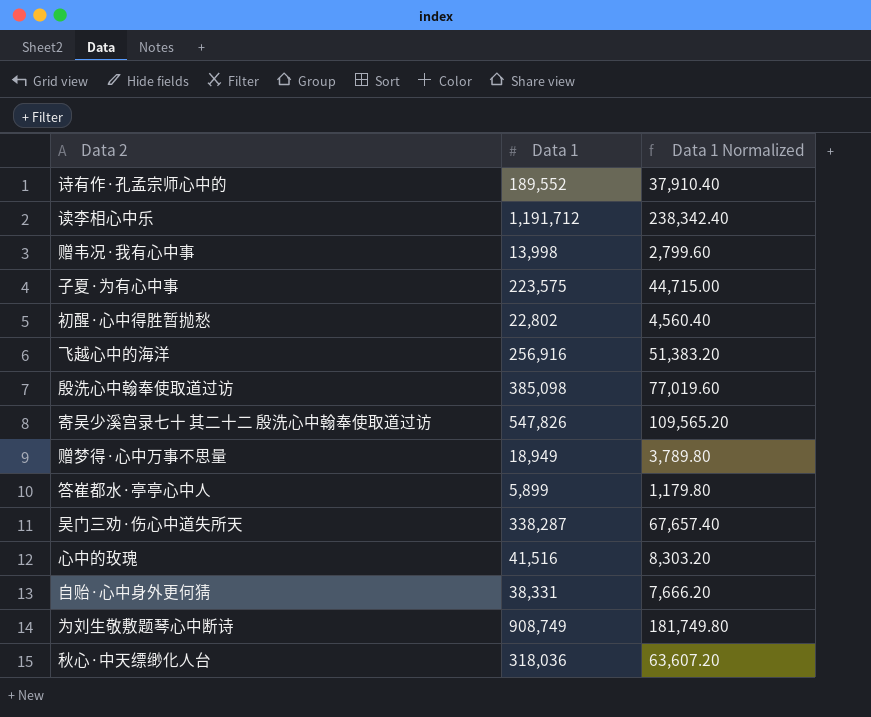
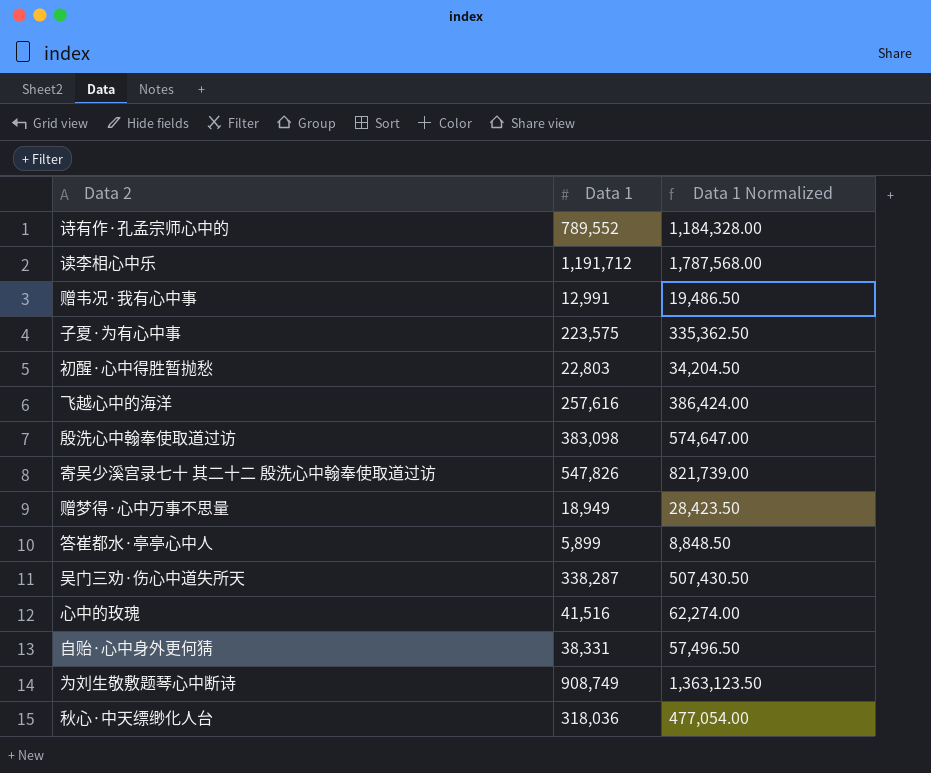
column Data 1 Normalized | formula: [Data 1] * 0.2 -> [Data 1] * 1.5
诗有作·孔孟宗师心中的 | Data 1: 189,552 -> 789,552
赠韦况·我有心中事 | Data 1: 13,998 -> 12,991
初醒·心中得胜暂抛愁 | Data 1: 22,802 -> 22,803
飞越心中的海洋 | Data 1: 256,916 -> 257,616
殷洗心中翰奉使取道过访 | Data 1: 385,098 -> 383,098

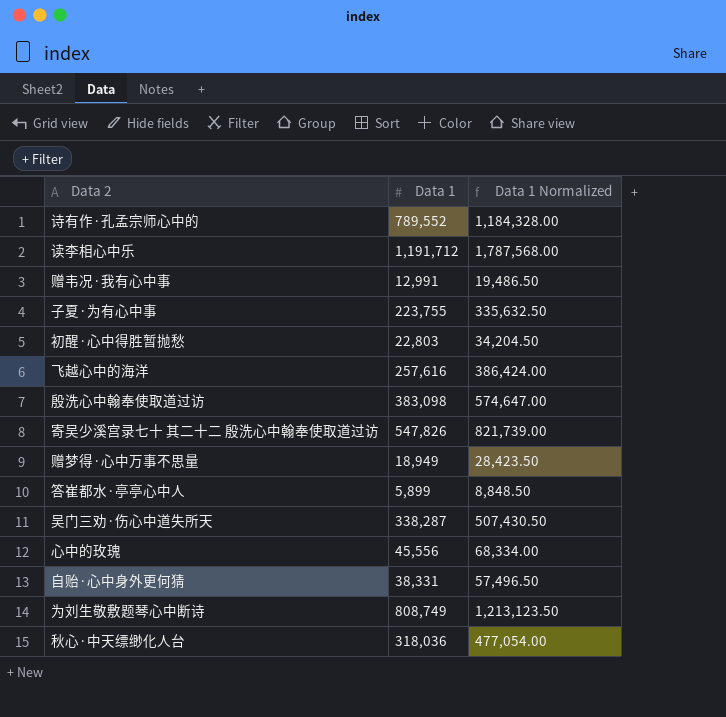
子夏·为有心中事 | Data 1: 223,575 -> 223,755
子夏·为有心中事 | Data 1 Normalized: 335,362.50 -> 335,632.50
心中的玫瑰 | Data 1: 41,516 -> 45,556
心中的玫瑰 | Data 1 Normalized: 62,274.00 -> 68,334.00
为刘生敬敷题琴心中断诗 | Data 1: 908,749 -> 808,749
为刘生敬敷题琴心中断诗 | Data 1 Normalized: 1,363,123.50 -> 1,213,123.50

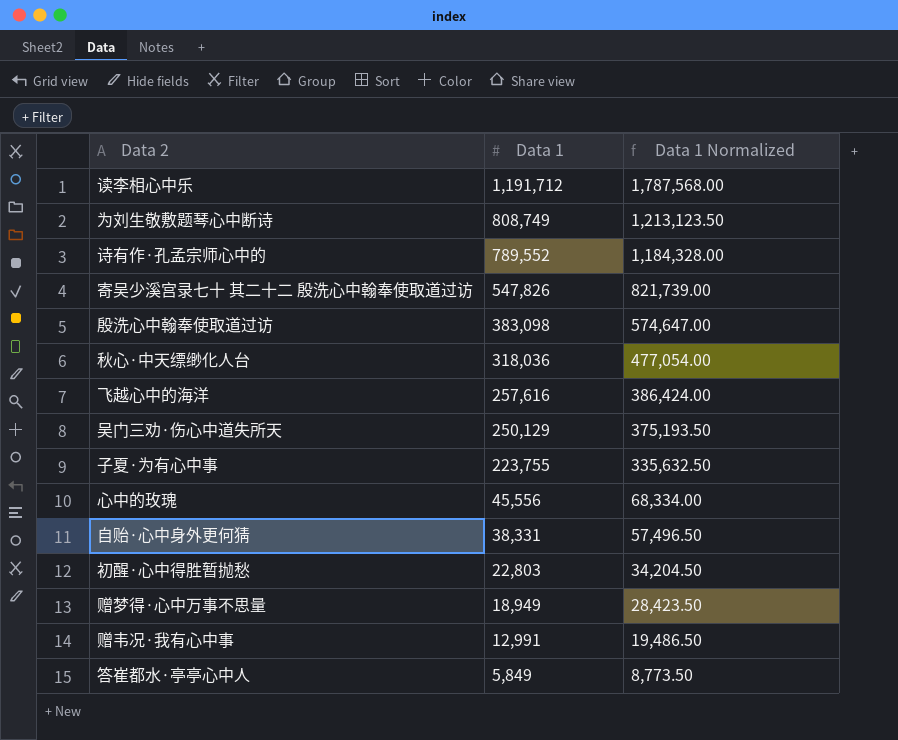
row order: none -> Data 1 descending
吴门三劝·伤心中道失所天 | Data 1: 338,287 -> 250,129
吴门三劝·伤心中道失所天 | Data 1 Normalized: 507,430.50 -> 375,193.50
答崔都水·亭亭心中人 | Data 1: 5,899 -> 5,849
答崔都水·亭亭心中人 | Data 1 Normalized: 8,848.50 -> 8,773.50

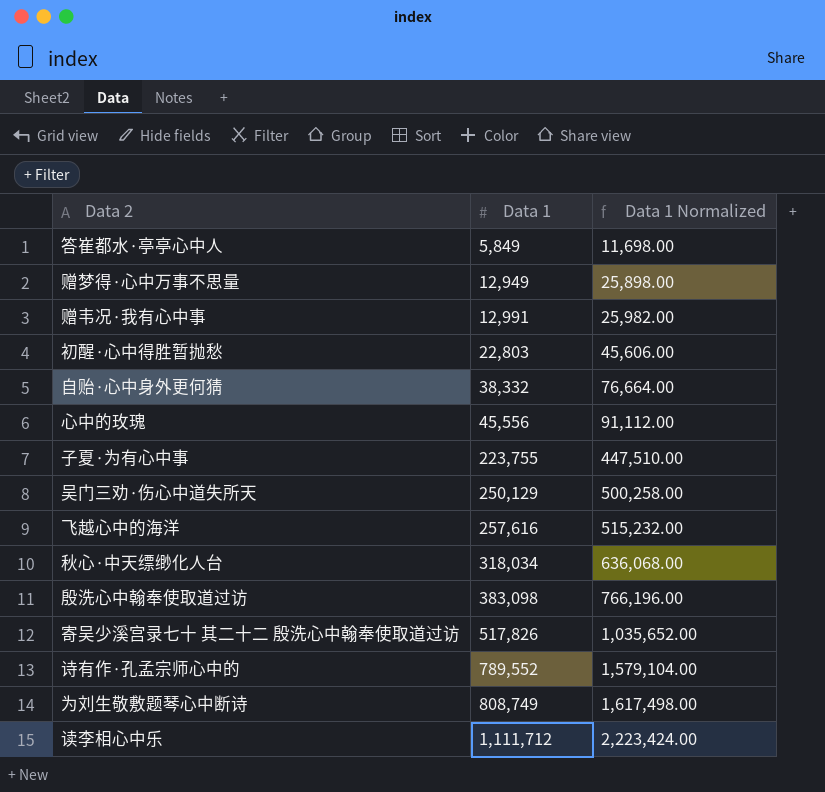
row order: Data 1 descending -> Data 1 ascending
column Data 1 Normalized | formula: [Data 1] * 1.5 -> [Data 1] * 2
赠梦得·心中万事不思量 | Data 1: 18,949 -> 12,949
自贻·心中身外更何猜 | Data 1: 38,331 -> 38,332
秋心·中天缥缈化人台 | Data 1: 318,036 -> 318,034
寄吴少溪宫录七十 其二十二 殷洗心中翰奉使取道过访 | Data 1: 547,826 -> 517,826
读李相心中乐 | Data 1: 1,191,712 -> 1,111,712

